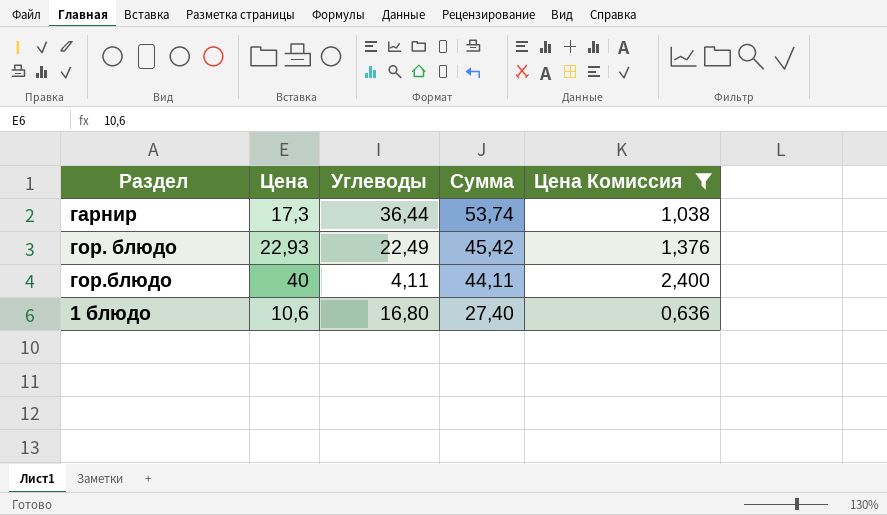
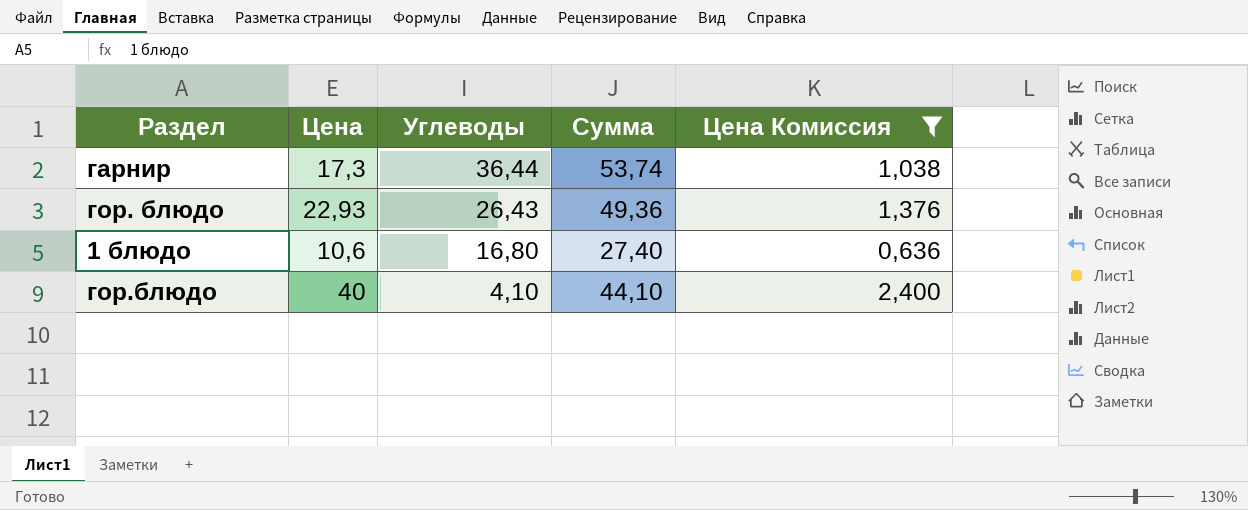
row order: Сумма descending -> Углеводы descending
гор. блюдо | Углеводы: 22,49 -> 26,43
гор. блюдо | Сумма: 45,42 -> 49,36
гор.блюдо | Углеводы: 4,11 -> 4,10
гор.блюдо | Сумма: 44,11 -> 44,10

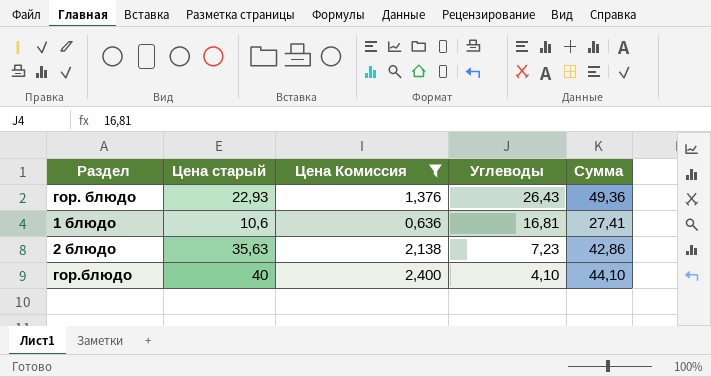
column name: Цена -> Цена старый
column Цена Комиссия | position: 5 -> 3
row гарнир: 17,3 | 36,44 | 53,74 | 1,038 -> none
1 блюдо | Углеводы: 16,80 -> 16,81
1 блюдо | Сумма: 27,40 -> 27,41
row 2 блюдо: none -> 35,63 | 2,138 | 7,23 | 42,86

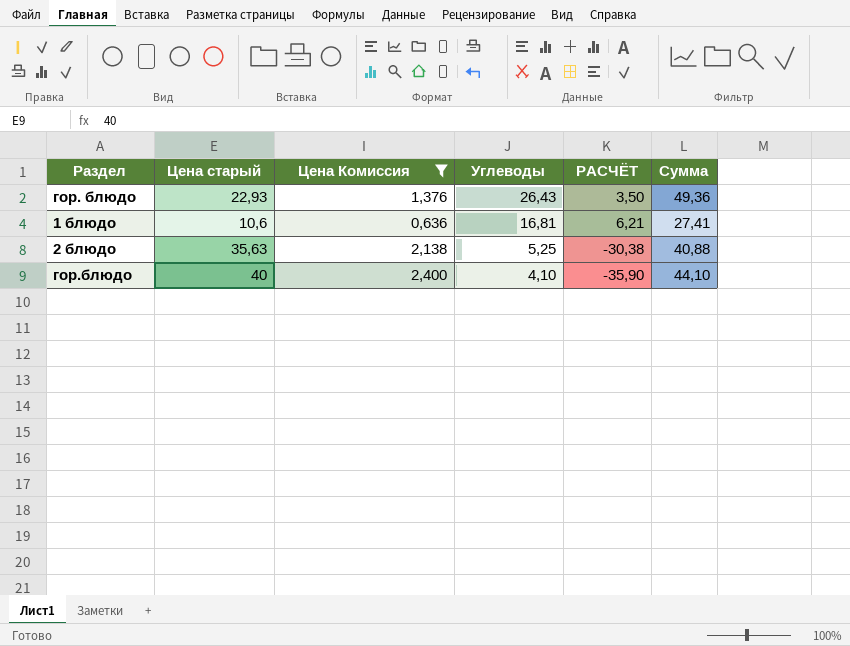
column РАСЧЁТ | formula: none -> [Углеводы] - [Цена старый]
2 блюдо | Углеводы: 7,23 -> 5,25
2 блюдо | Сумма: 42,86 -> 40,88

